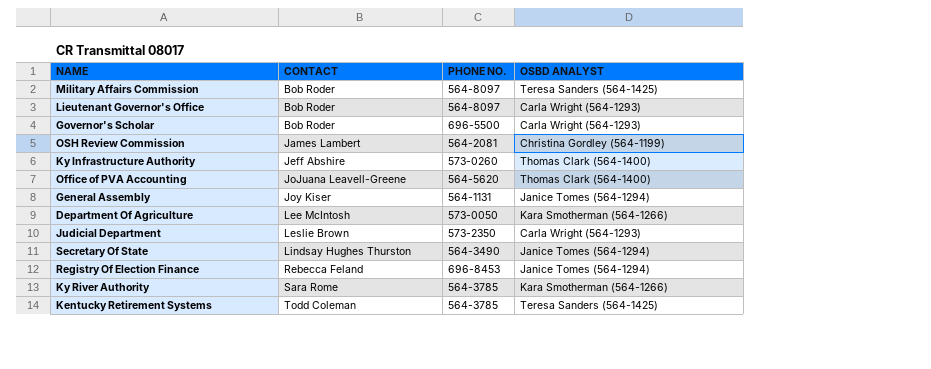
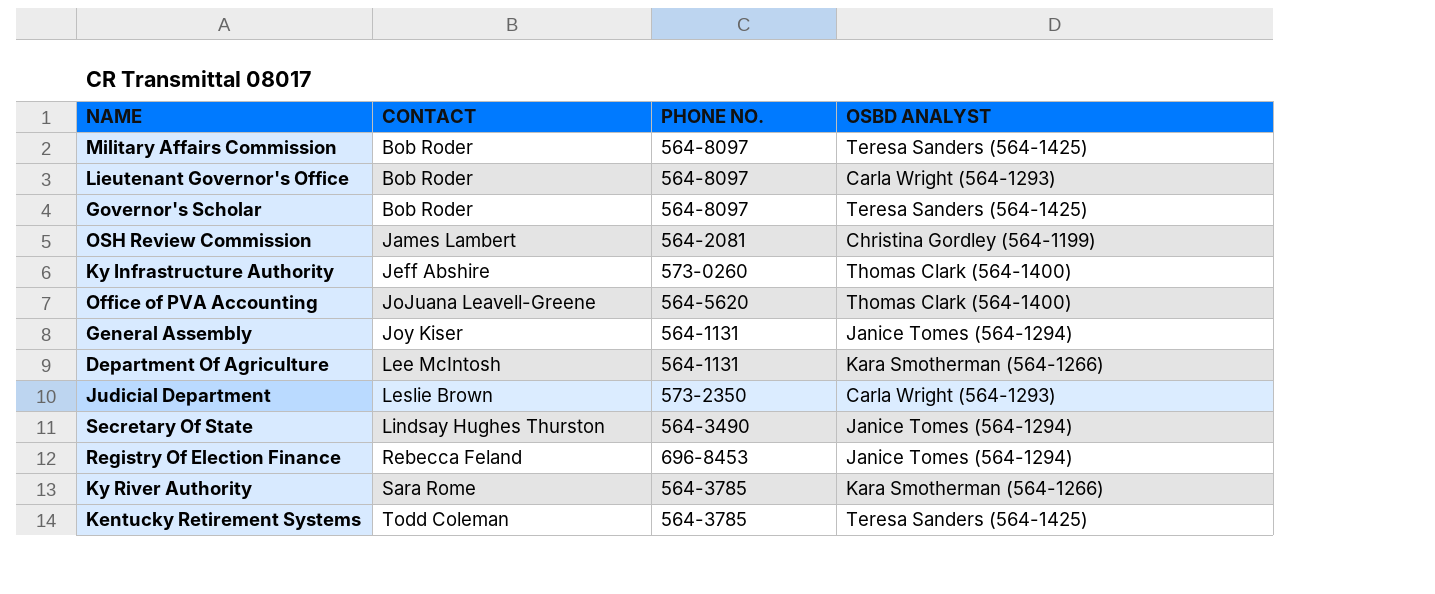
Governor's Scholar | PHONE NO.: 696-5500 -> 564-8097
Governor's Scholar | OSBD ANALYST: Carla Wright (564-1293) -> Teresa Sanders (564-1425)
Department Of Agriculture | PHONE NO.: 573-0050 -> 564-1131

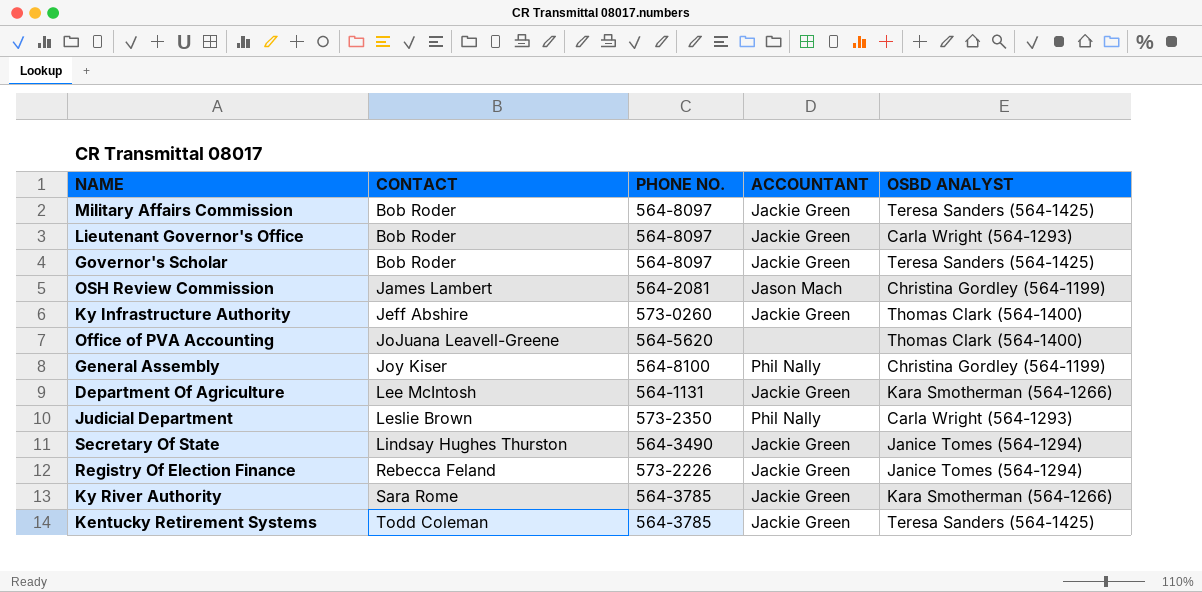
column ACCOUNTANT | position: none -> 4
General Assembly | PHONE NO.: 564-1131 -> 564-8100
General Assembly | OSBD ANALYST: Janice Tomes (564-1294) -> Christina Gordley (564-1199)
Registry Of Election Finance | PHONE NO.: 696-8453 -> 573-2226

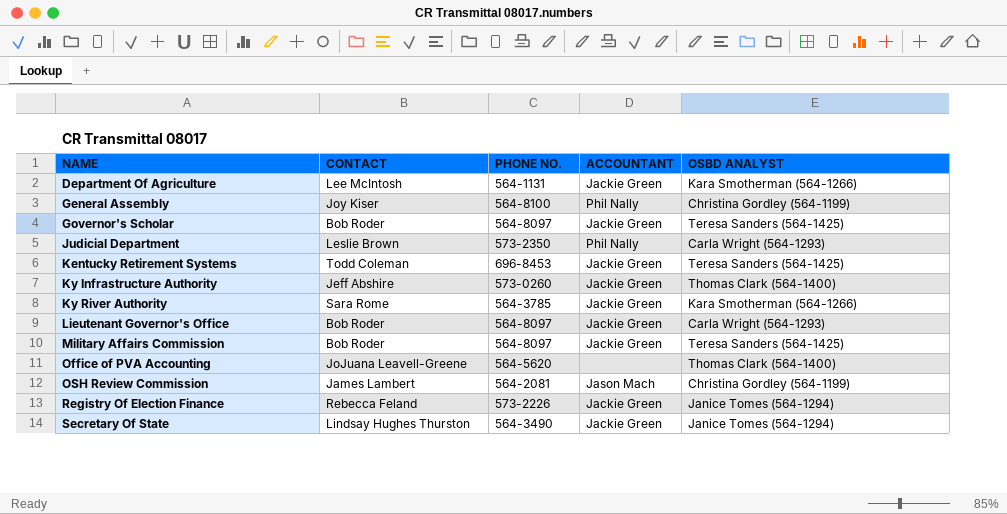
row order: CONTACT ascending -> NAME ascending
Kentucky Retirement Systems | PHONE NO.: 564-3785 -> 696-8453

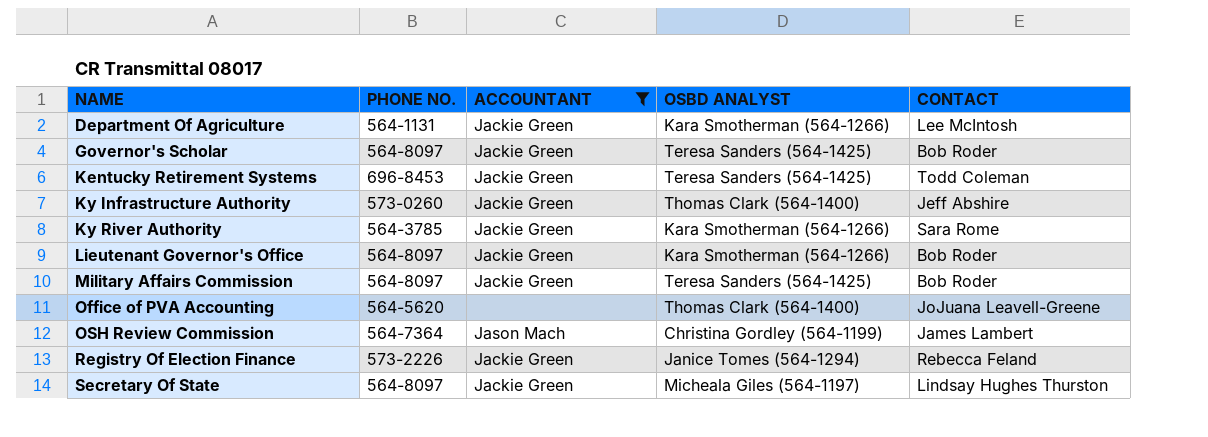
filter: none -> ACCOUNTANT != Phil Nally
column CONTACT | position: 2 -> 5
Lieutenant Governor's Office | OSBD ANALYST: Carla Wright (564-1293) -> Kara Smotherman (564-1266)
OSH Review Commission | PHONE NO.: 564-2081 -> 564-7364
Secretary Of State | PHONE NO.: 564-3490 -> 564-8097
Secretary Of State | OSBD ANALYST: Janice Tomes (564-1294) -> Micheala Giles (564-1197)

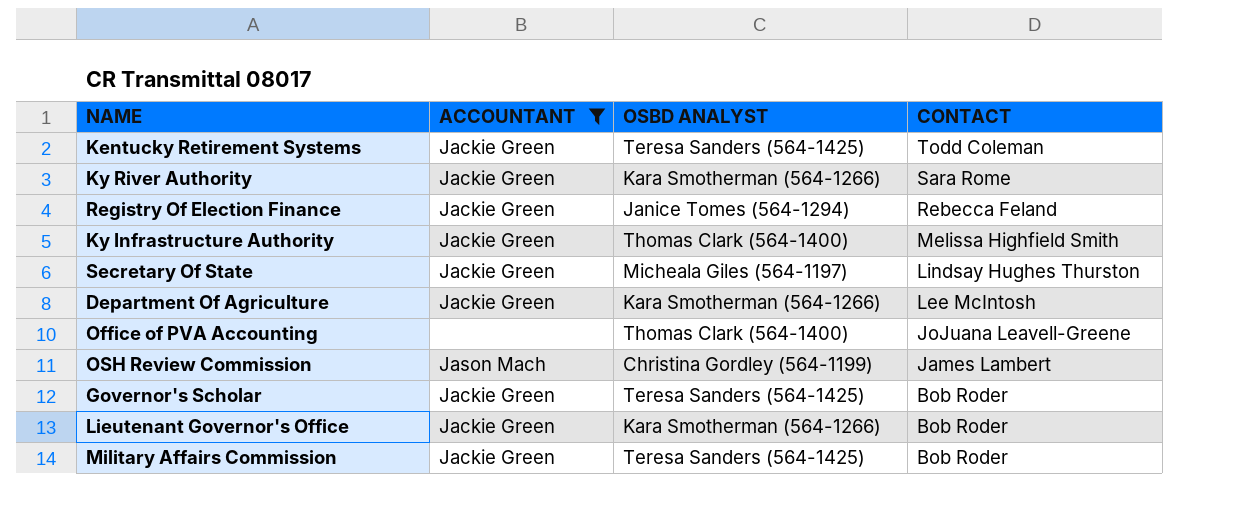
row order: NAME ascending -> CONTACT descending
column PHONE NO. | position: 2 -> none
Ky Infrastructure Authority | CONTACT: Jeff Abshire -> Melissa Highfield Smith

